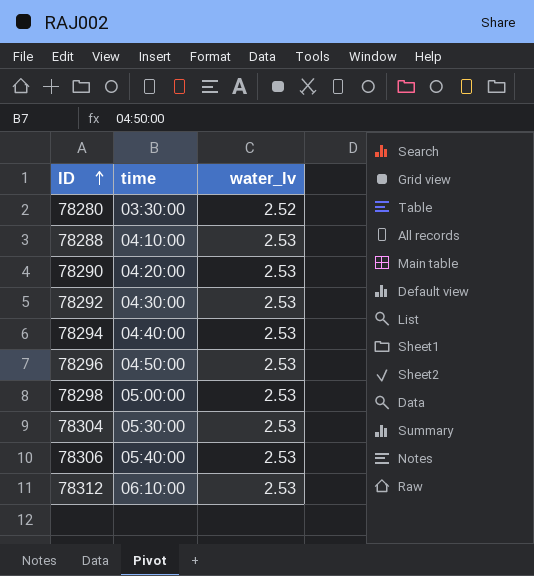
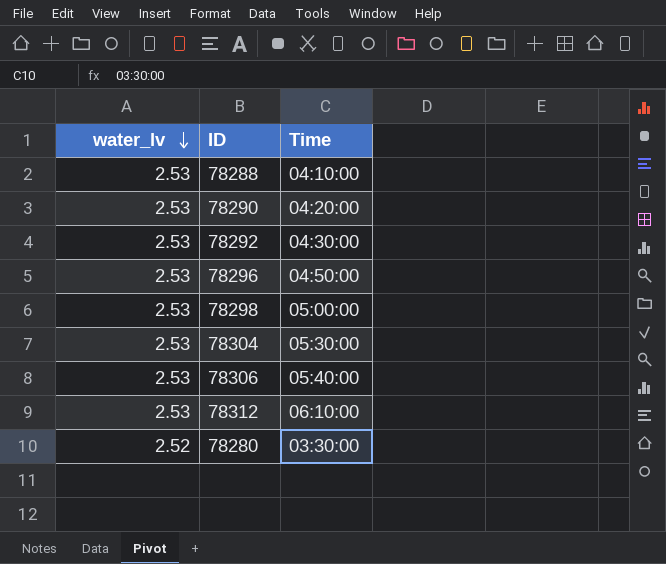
row order: ID ascending -> water_lv descending
column water_lv | position: 3 -> 1
column name: time -> Time
row 78294: 04:40:00 | 2.53 -> none

